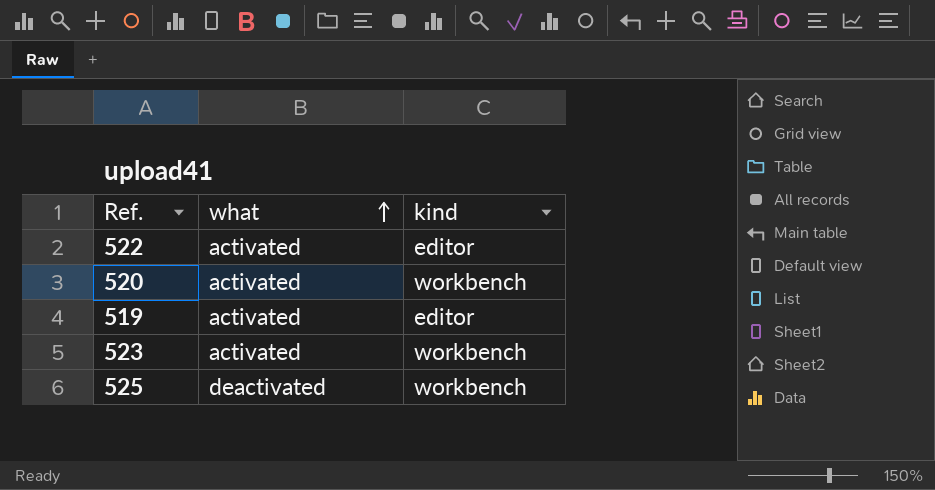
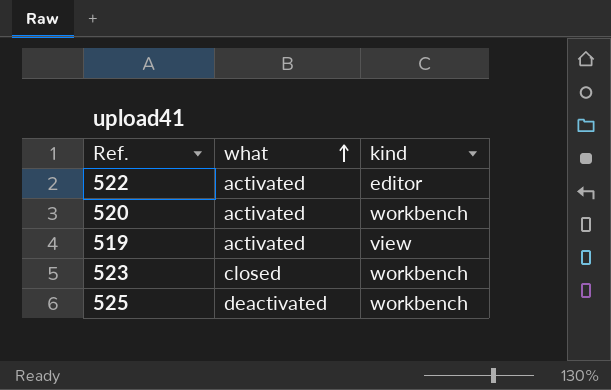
519 | kind: editor -> view
523 | what: activated -> closed

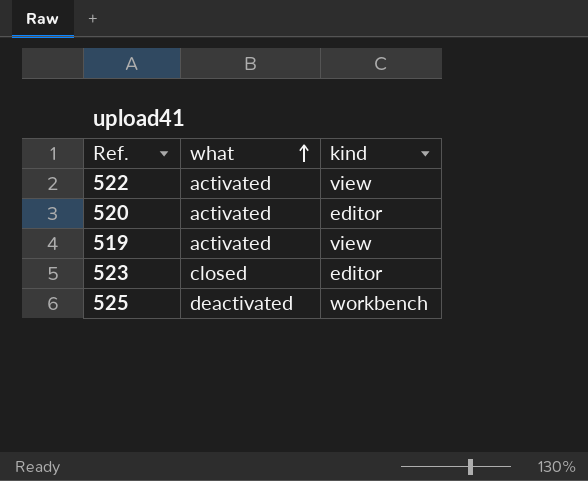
522 | kind: editor -> view
520 | kind: workbench -> editor
523 | kind: workbench -> editor

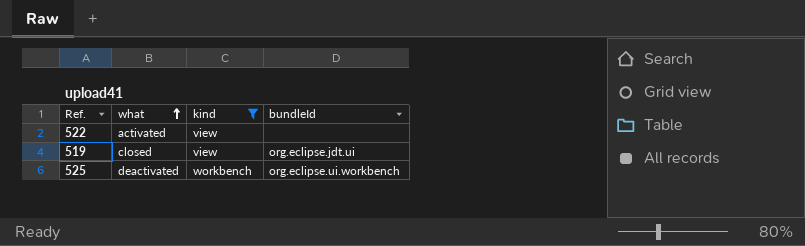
filter: none -> kind != editor
column bundleId | position: none -> 4
519 | what: activated -> closed

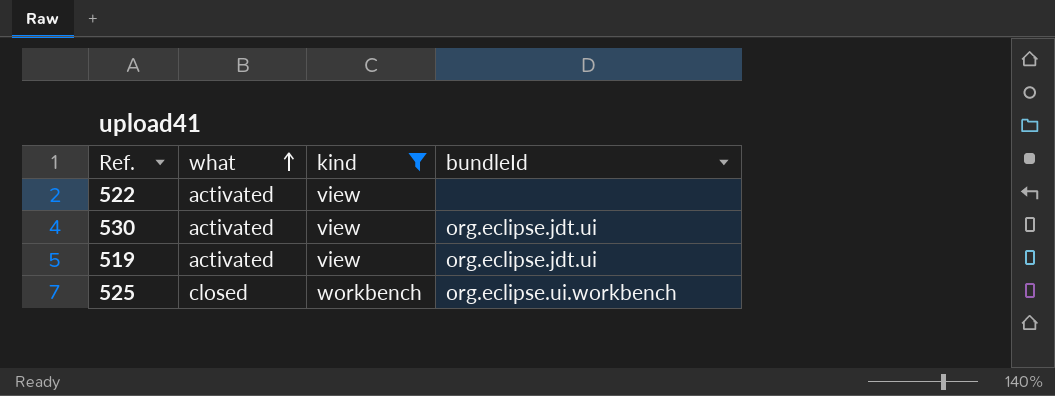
row 530: none -> activated | view | org.eclipse.jdt.ui
519 | what: closed -> activated
525 | what: deactivated -> closed

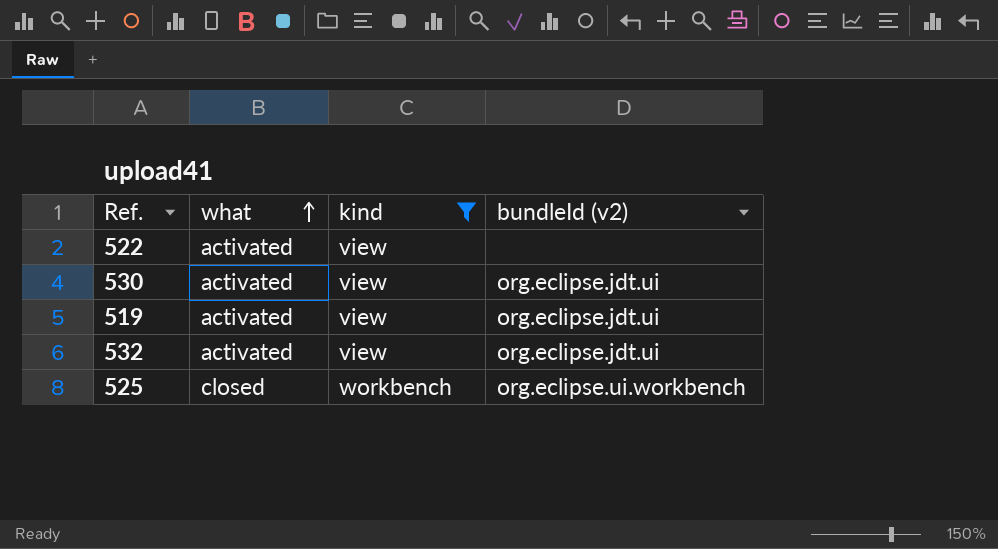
column name: bundleId -> bundleId (v2)
row 532: none -> activated | view | org.eclipse.jdt.ui

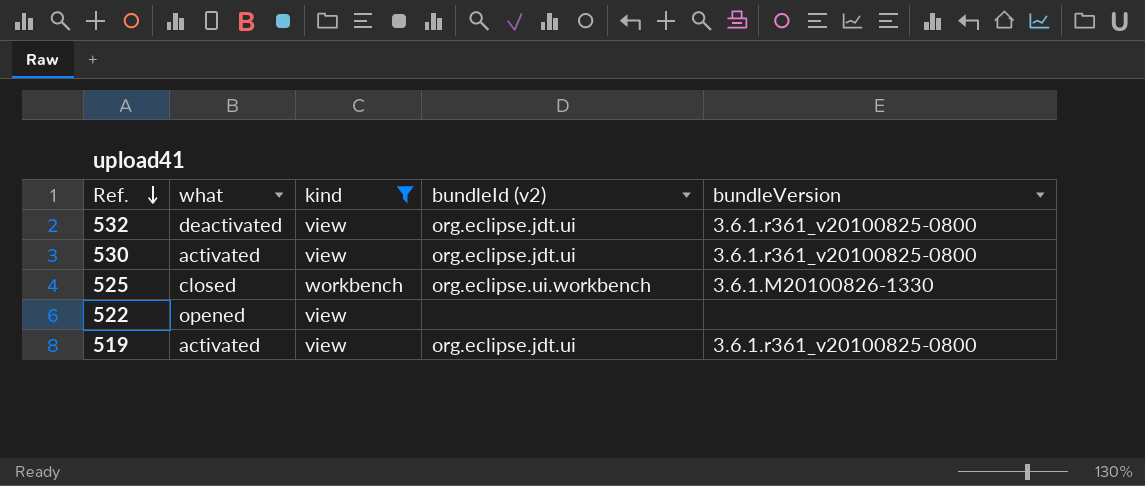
row order: what ascending -> Ref. descending
column bundleVersion | position: none -> 5
532 | what: activated -> deactivated
522 | what: activated -> opened

